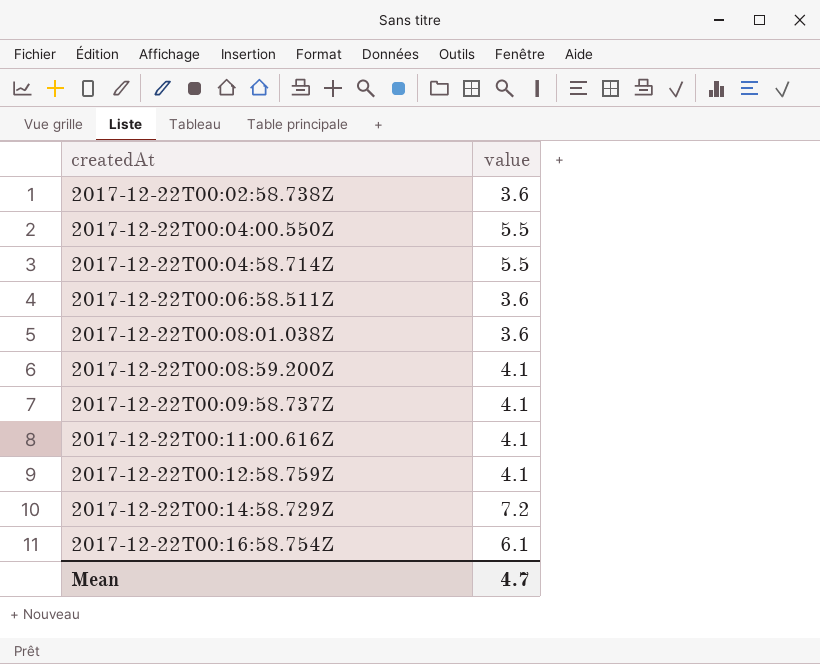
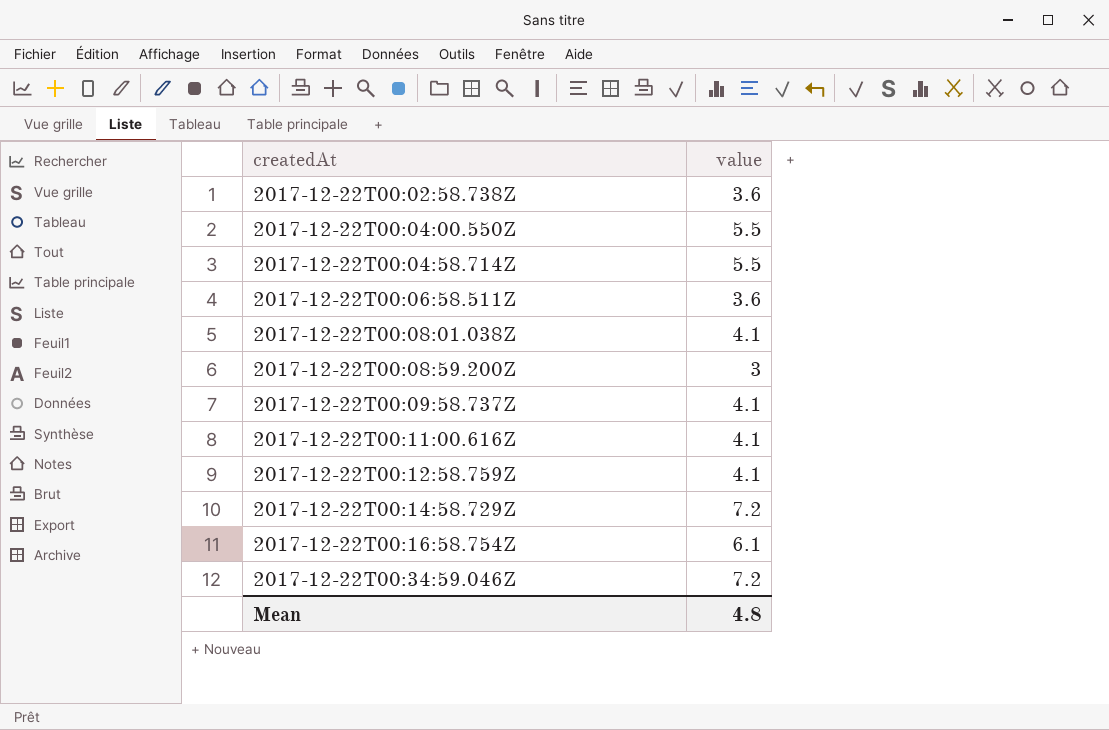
2017-12-22T00:08:01.038Z | value: 3.6 -> 4.1
2017-12-22T00:08:59.200Z | value: 4.1 -> 3
row 2017-12-22T00:34:59.046Z: none -> 7.2
Mean | value: 4.7 -> 4.8

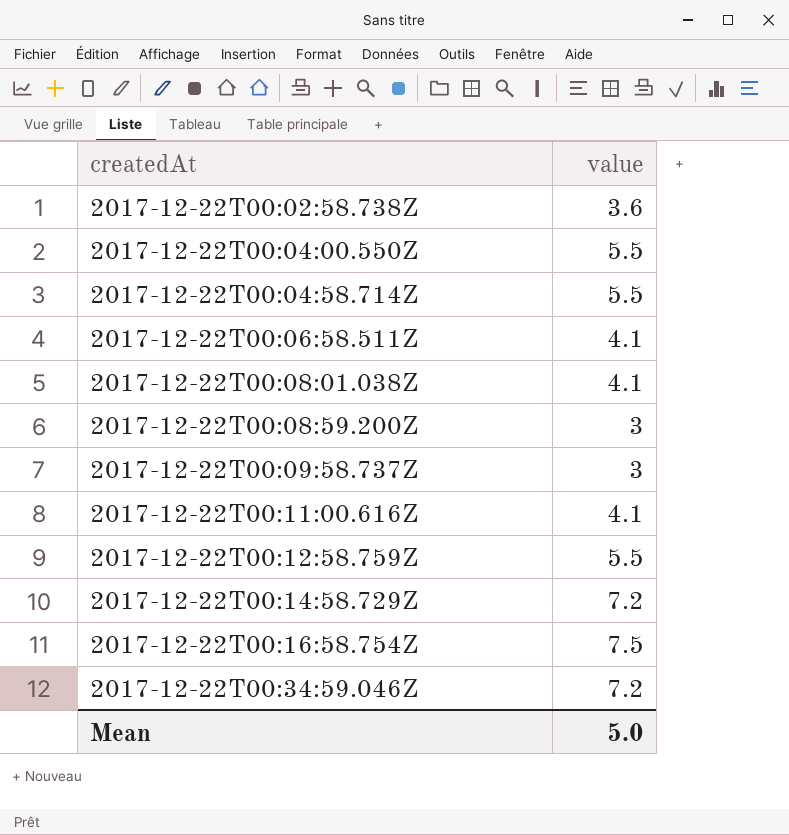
2017-12-22T00:06:58.511Z | value: 3.6 -> 4.1
2017-12-22T00:09:58.737Z | value: 4.1 -> 3
2017-12-22T00:12:58.759Z | value: 4.1 -> 5.5
2017-12-22T00:16:58.754Z | value: 6.1 -> 7.5
Mean | value: 4.8 -> 5.0

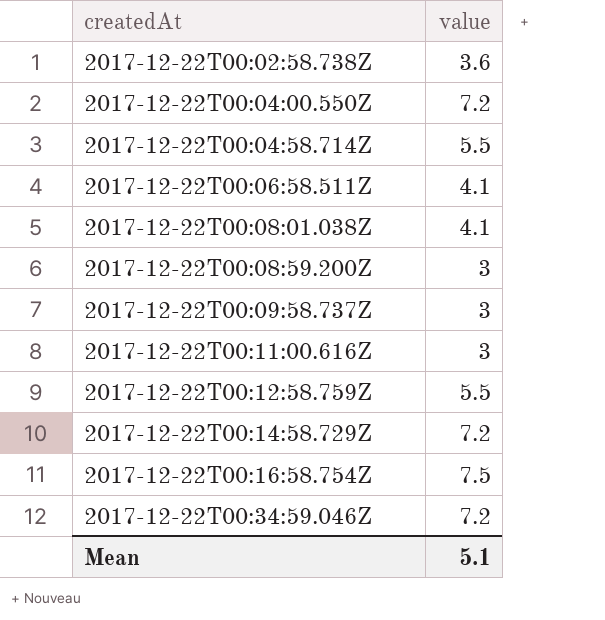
2017-12-22T00:04:00.550Z | value: 5.5 -> 7.2
2017-12-22T00:11:00.616Z | value: 4.1 -> 3
Mean | value: 5.0 -> 5.1

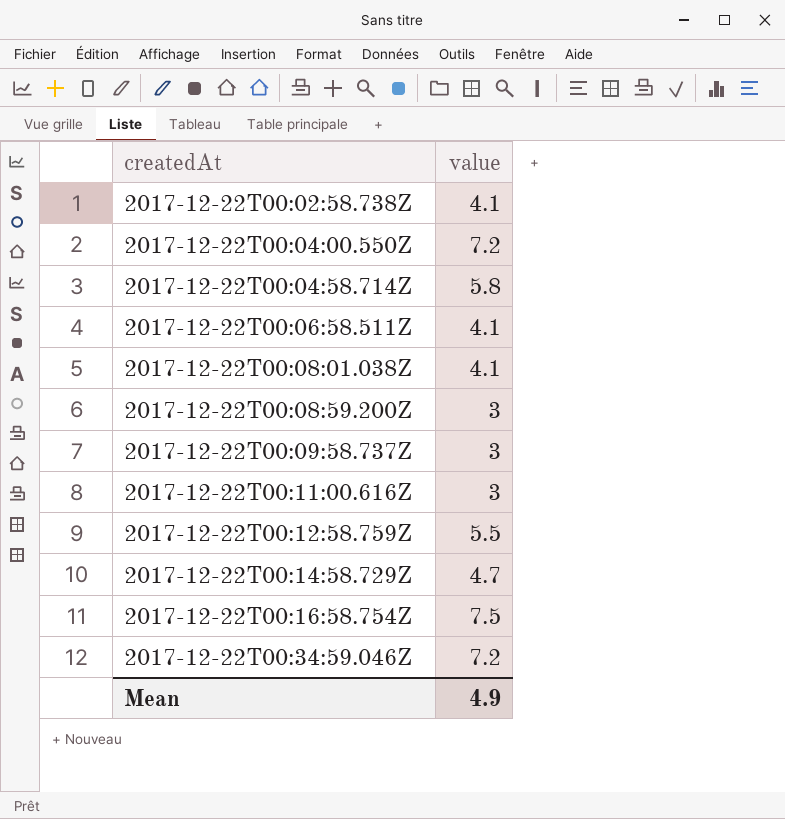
2017-12-22T00:02:58.738Z | value: 3.6 -> 4.1
2017-12-22T00:04:58.714Z | value: 5.5 -> 5.8
2017-12-22T00:14:58.729Z | value: 7.2 -> 4.7
Mean | value: 5.1 -> 4.9

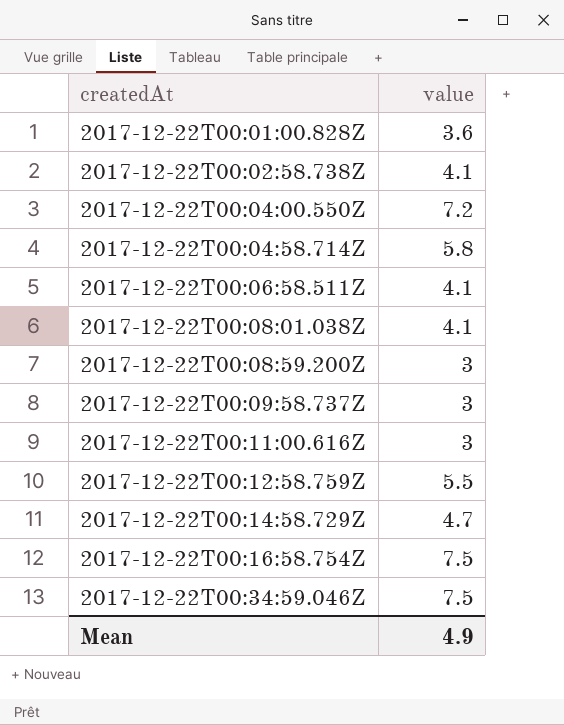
row 2017-12-22T00:01:00.828Z: none -> 3.6
2017-12-22T00:34:59.046Z | value: 7.2 -> 7.5

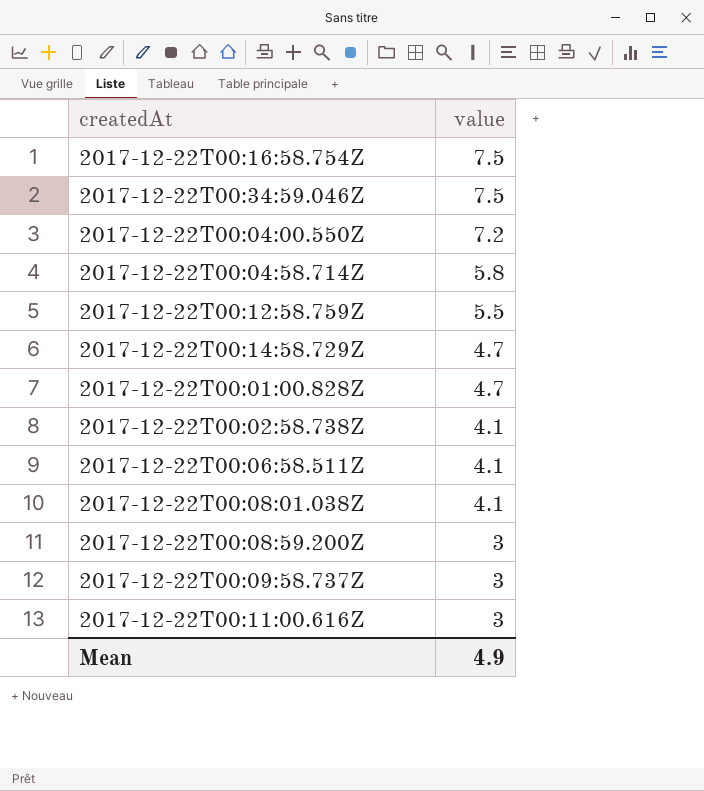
row order: createdAt ascending -> value descending
2017-12-22T00:01:00.828Z | value: 3.6 -> 4.7

